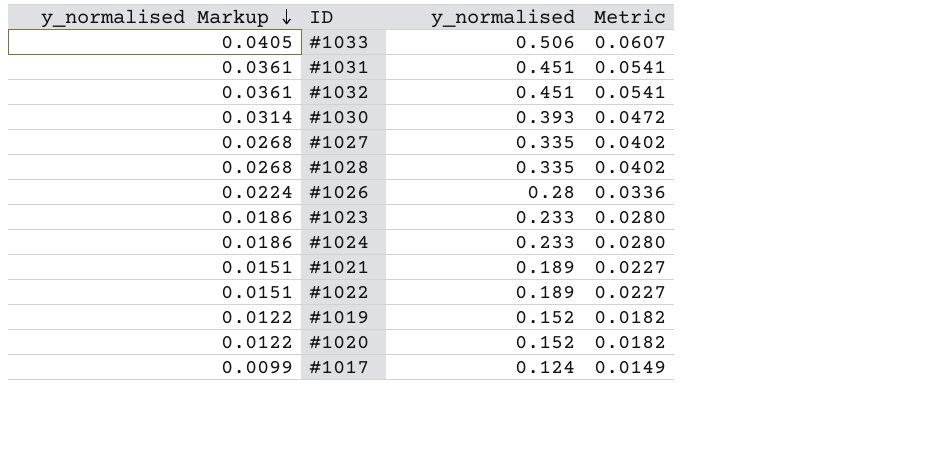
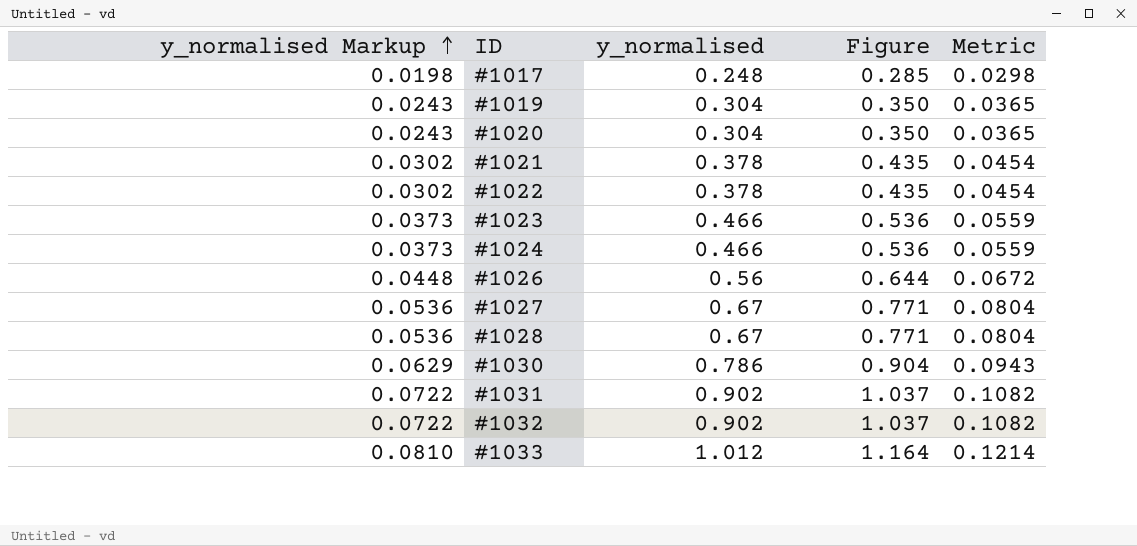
row order: y_normalised Markup descending -> y_normalised Markup ascending
column Figure | formula: none -> [y_normalised] * 1.15
#1017 | y_normalised Markup: 0.0099 -> 0.0198
#1017 | y_normalised: 0.124 -> 0.248
#1017 | Metric: 0.0149 -> 0.0298
#1019 | y_normalised Markup: 0.0122 -> 0.0243
#1019 | y_normalised: 0.152 -> 0.304
#1019 | Metric: 0.0182 -> 0.0365
#1020 | y_normalised Markup: 0.0122 -> 0.0243
#1020 | y_normalised: 0.152 -> 0.304
#1020 | Metric: 0.0182 -> 0.0365
#1021 | y_normalised Markup: 0.0151 -> 0.0302
#1021 | y_normalised: 0.189 -> 0.378
#1021 | Metric: 0.0227 -> 0.0454
#1022 | y_normalised Markup: 0.0151 -> 0.0302
#1022 | y_normalised: 0.189 -> 0.378
#1022 | Metric: 0.0227 -> 0.0454
#1023 | y_normalised Markup: 0.0186 -> 0.0373
#1023 | y_normalised: 0.233 -> 0.466
#1023 | Metric: 0.0280 -> 0.0559
#1024 | y_normalised Markup: 0.0186 -> 0.0373
#1024 | y_normalised: 0.233 -> 0.466
#1024 | Metric: 0.0280 -> 0.0559
#1026 | y_normalised Markup: 0.0224 -> 0.0448
#1026 | y_normalised: 0.28 -> 0.56
#1026 | Metric: 0.0336 -> 0.0672
#1027 | y_normalised Markup: 0.0268 -> 0.0536
#1027 | y_normalised: 0.335 -> 0.67
#1027 | Metric: 0.0402 -> 0.0804
#1028 | y_normalised Markup: 0.0268 -> 0.0536
#1028 | y_normalised: 0.335 -> 0.67
#1028 | Metric: 0.0402 -> 0.0804
#1030 | y_normalised Markup: 0.0314 -> 0.0629
#1030 | y_normalised: 0.393 -> 0.786
#1030 | Metric: 0.0472 -> 0.0943
#1031 | y_normalised Markup: 0.0361 -> 0.0722
#1031 | y_normalised: 0.451 -> 0.902
#1031 | Metric: 0.0541 -> 0.1082
#1032 | y_normalised Markup: 0.0361 -> 0.0722
#1032 | y_normalised: 0.451 -> 0.902
#1032 | Metric: 0.0541 -> 0.1082
#1033 | y_normalised Markup: 0.0405 -> 0.0810
#1033 | y_normalised: 0.506 -> 1.012
#1033 | Metric: 0.0607 -> 0.1214

